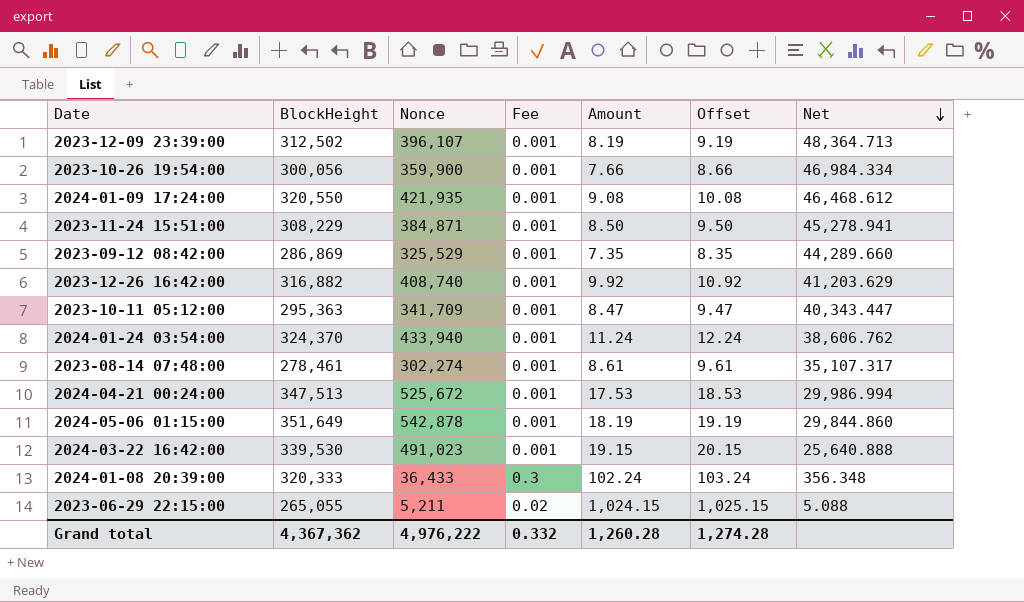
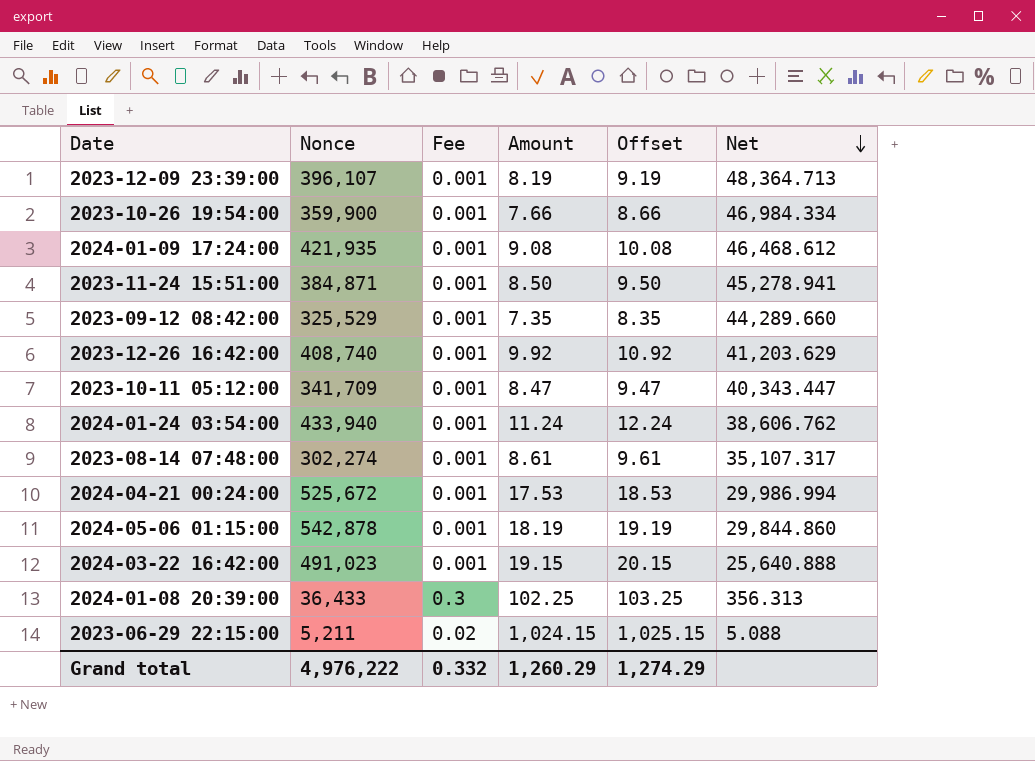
column BlockHeight | position: 2 -> none
2024-01-08 20:39:00 | Amount: 102.24 -> 102.25
2024-01-08 20:39:00 | Offset: 103.24 -> 103.25
2024-01-08 20:39:00 | Net: 356.348 -> 356.313
Grand total | Amount: 1,260.28 -> 1,260.29
Grand total | Offset: 1,274.28 -> 1,274.29

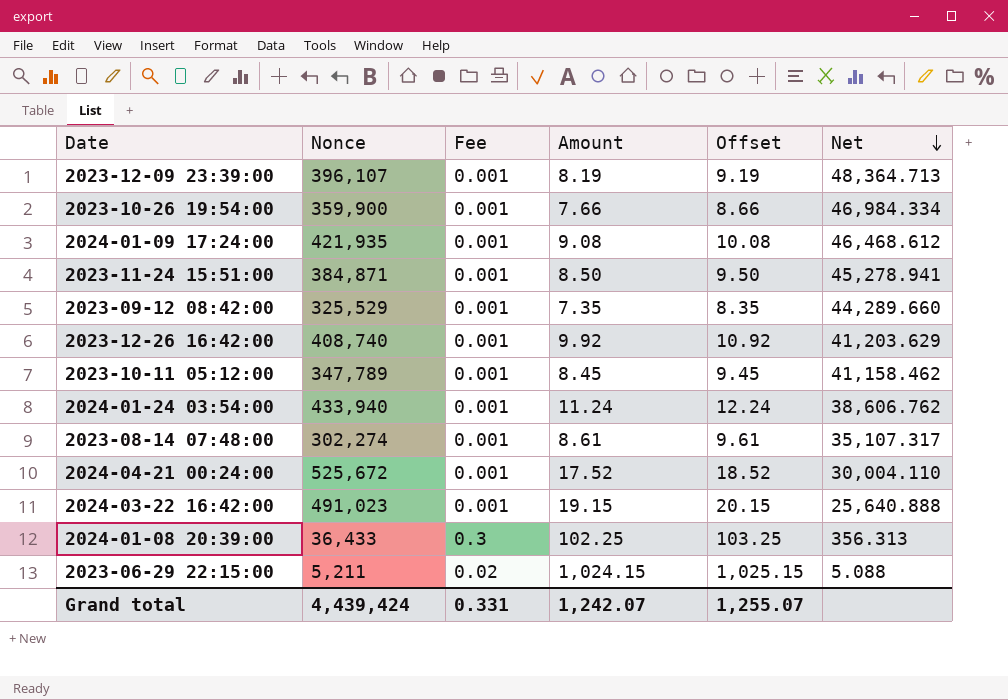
row 2024-05-06 01:15:00: 542,878 | 0.001 | 18.19 | 19.19 | 29,844.860 -> none
2023-10-11 05:12:00 | Nonce: 341,709 -> 347,789
2023-10-11 05:12:00 | Amount: 8.47 -> 8.45
2023-10-11 05:12:00 | Offset: 9.47 -> 9.45
2023-10-11 05:12:00 | Net: 40,343.447 -> 41,158.462
2024-04-21 00:24:00 | Amount: 17.53 -> 17.52
2024-04-21 00:24:00 | Offset: 18.53 -> 18.52
2024-04-21 00:24:00 | Net: 29,986.994 -> 30,004.110
Grand total | Nonce: 4,976,222 -> 4,439,424
Grand total | Fee: 0.332 -> 0.331
Grand total | Amount: 1,260.29 -> 1,242.07
Grand total | Offset: 1,274.29 -> 1,255.07

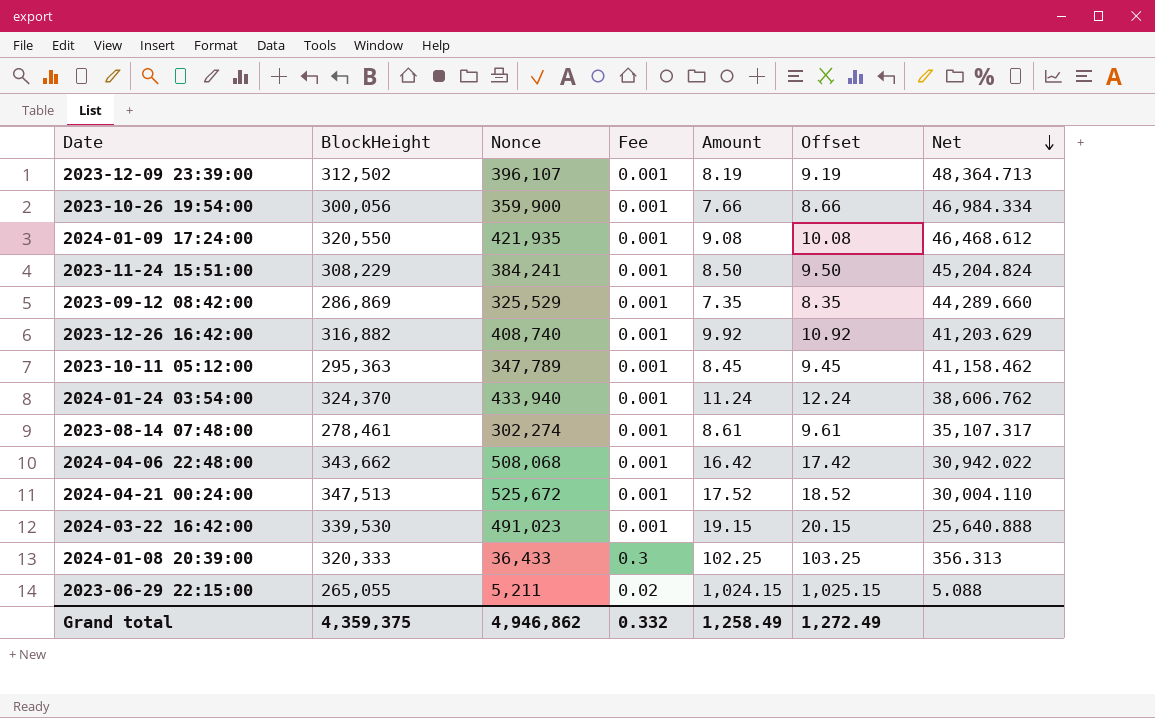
column BlockHeight | position: none -> 2
2023-11-24 15:51:00 | Nonce: 384,871 -> 384,241
2023-11-24 15:51:00 | Net: 45,278.941 -> 45,204.824
row 2024-04-06 22:48:00: none -> 343,662 | 508,068 | 0.001 | 16.42 | 17.42 | 30,942.022
Grand total | Nonce: 4,439,424 -> 4,946,862
Grand total | Fee: 0.331 -> 0.332
Grand total | Amount: 1,242.07 -> 1,258.49
Grand total | Offset: 1,255.07 -> 1,272.49

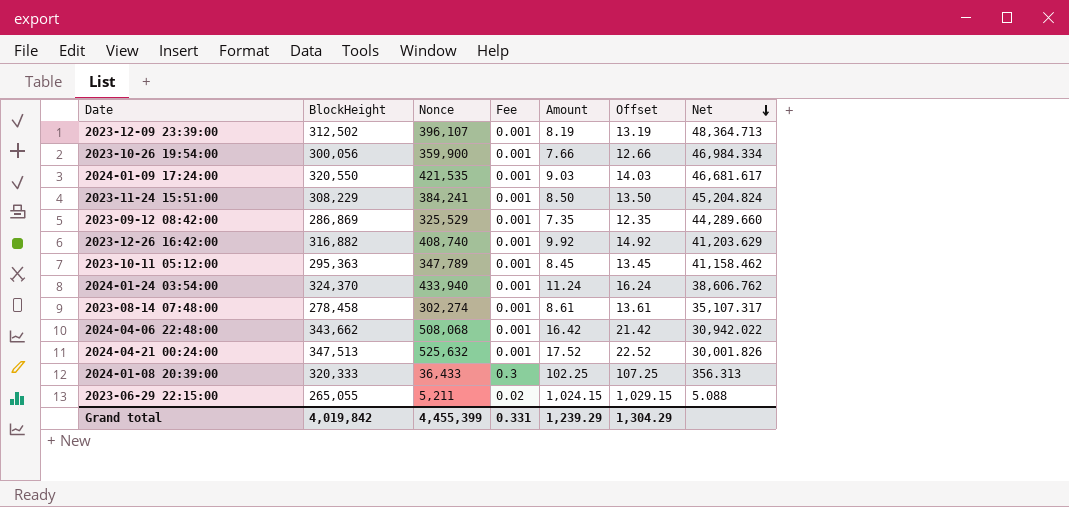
column Offset | formula: [Amount] + 1 -> [Amount] + 5
row 2024-03-22 16:42:00: 339,530 | 491,023 | 0.001 | 19.15 | 20.15 | 25,640.888 -> none
2024-01-09 17:24:00 | Nonce: 421,935 -> 421,535
2024-01-09 17:24:00 | Amount: 9.08 -> 9.03
2024-01-09 17:24:00 | Net: 46,468.612 -> 46,681.617
2023-08-14 07:48:00 | BlockHeight: 278,461 -> 278,458
2024-04-21 00:24:00 | Nonce: 525,672 -> 525,632
2024-04-21 00:24:00 | Net: 30,004.110 -> 30,001.826
Grand total | BlockHeight: 4,359,375 -> 4,019,842
Grand total | Nonce: 4,946,862 -> 4,455,399
Grand total | Fee: 0.332 -> 0.331
Grand total | Amount: 1,258.49 -> 1,239.29
Grand total | Offset: 1,272.49 -> 1,304.29

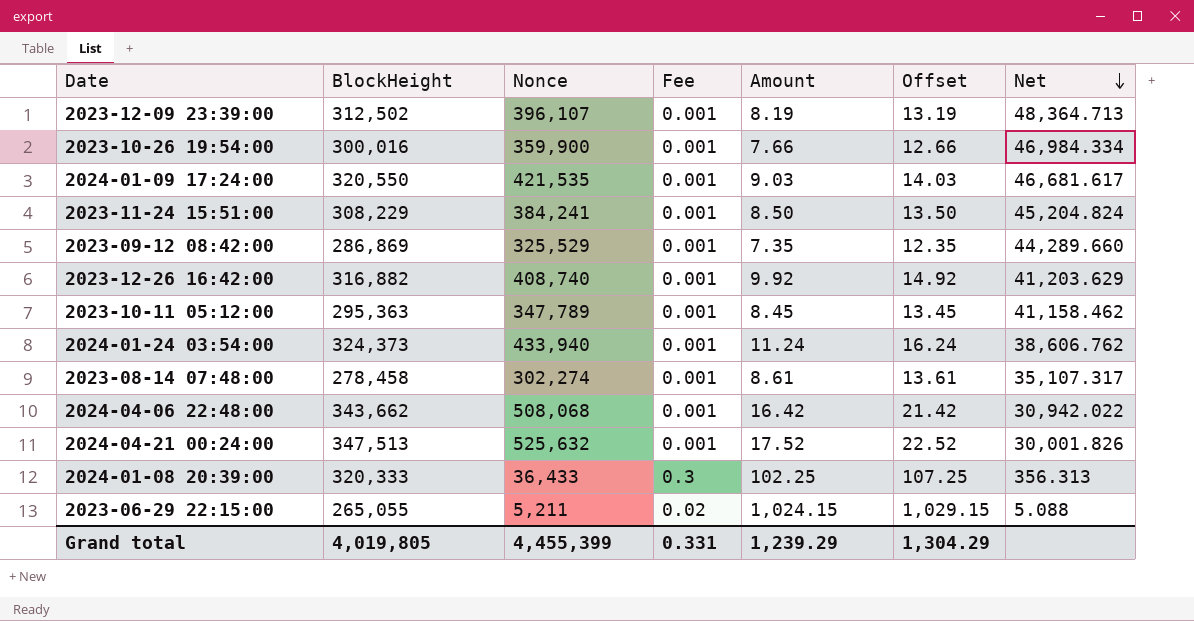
2023-10-26 19:54:00 | BlockHeight: 300,056 -> 300,016
2024-01-24 03:54:00 | BlockHeight: 324,370 -> 324,373
Grand total | BlockHeight: 4,019,842 -> 4,019,805

